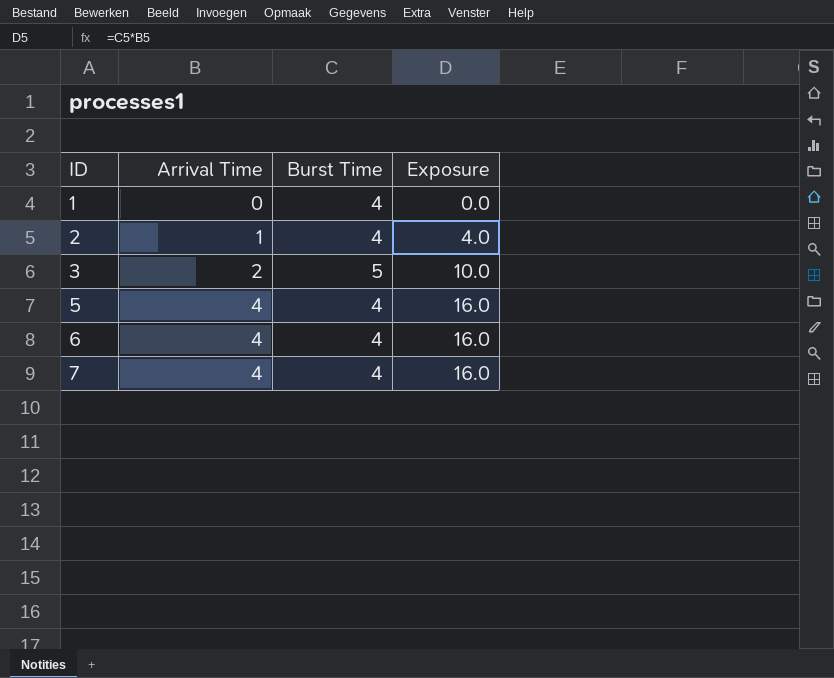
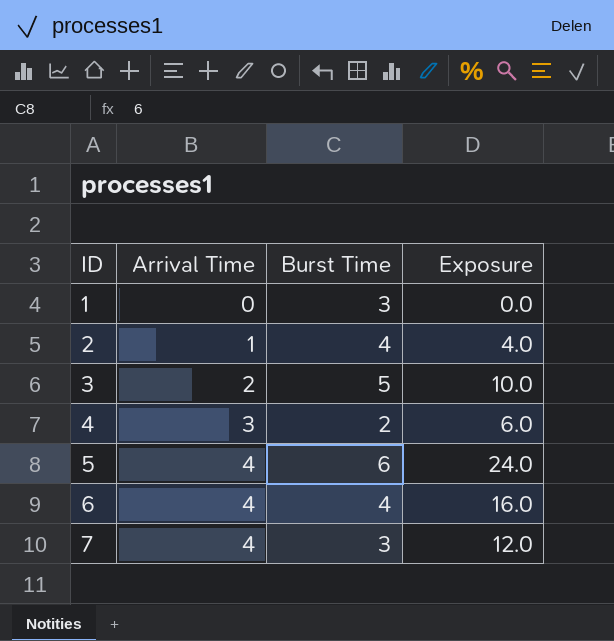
1 | Burst Time: 4 -> 3
row 4: none -> 3 | 2 | 6.0
5 | Burst Time: 4 -> 6
5 | Exposure: 16.0 -> 24.0
7 | Burst Time: 4 -> 3
7 | Exposure: 16.0 -> 12.0

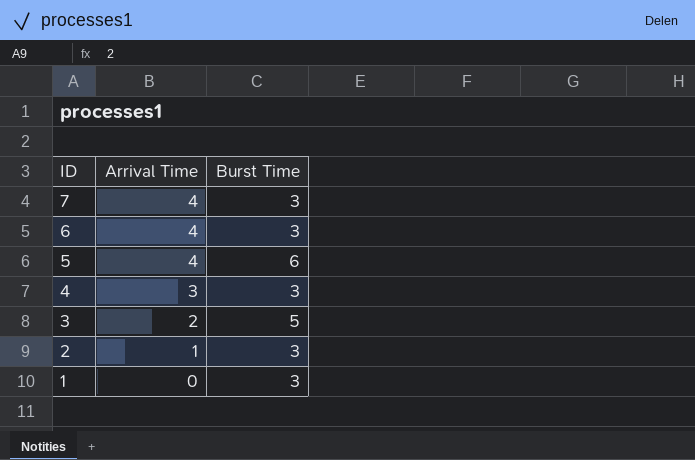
row order: ID ascending -> ID descending
column Exposure | formula: [Arrival Time] * [Burst Time] -> none
6 | Burst Time: 4 -> 3
4 | Burst Time: 2 -> 3
2 | Burst Time: 4 -> 3

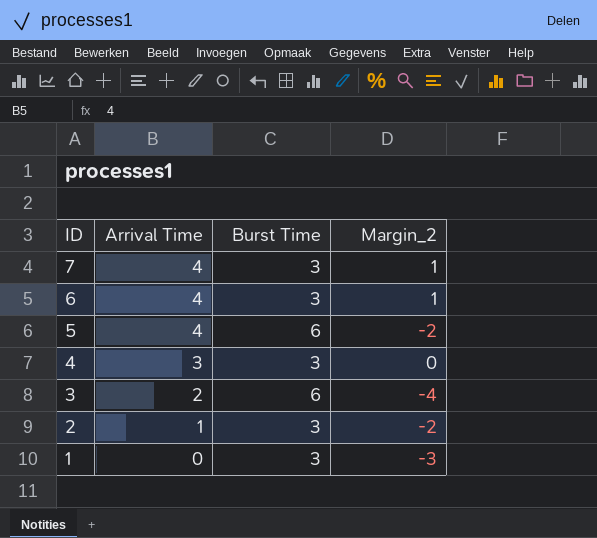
column Margin_2 | formula: none -> [Arrival Time] - [Burst Time]
3 | Burst Time: 5 -> 6

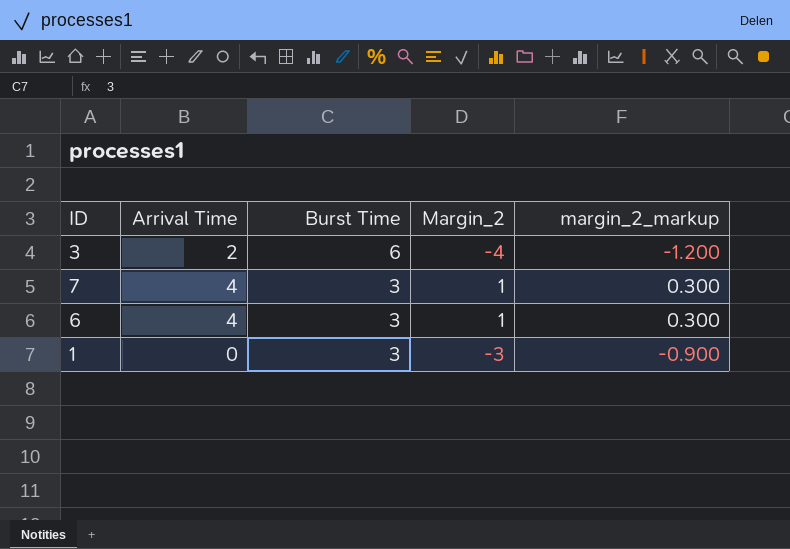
row order: ID descending -> Burst Time descending
column margin_2_markup | formula: none -> [Margin_2] * 0.3
row 5: 4 | 6 | -2 -> none
row 4: 3 | 3 | 0 -> none
row 2: 1 | 3 | -2 -> none

